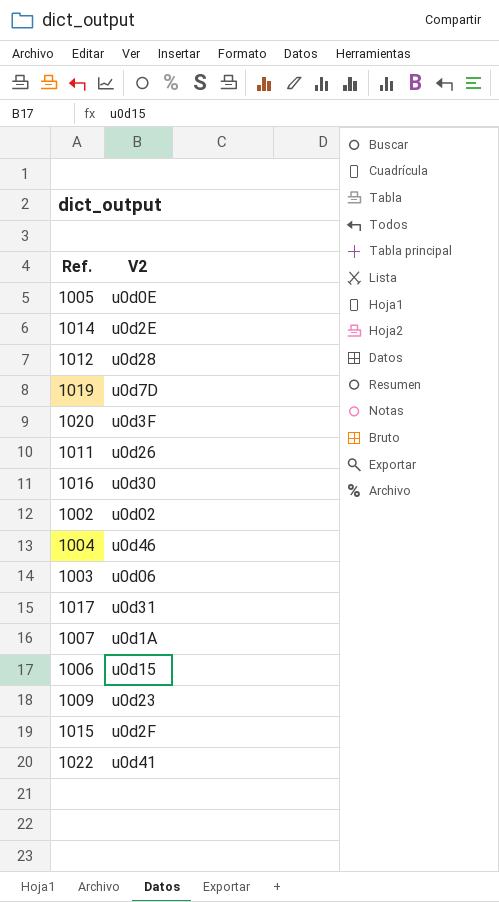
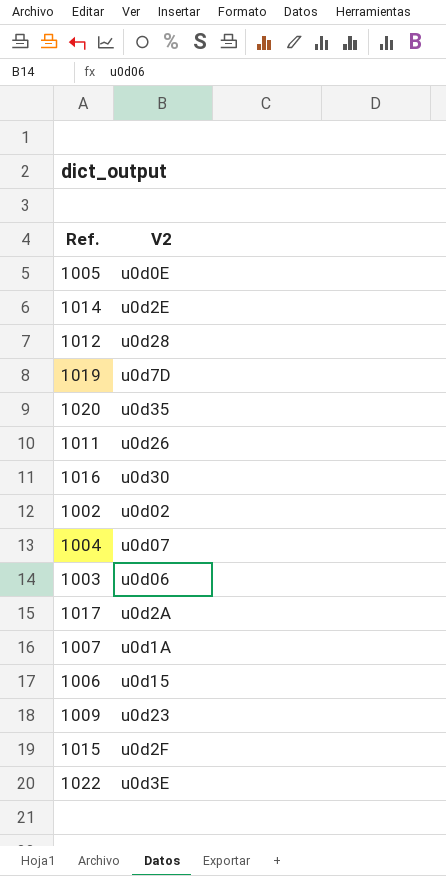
1020 | V2: u0d3F -> u0d35
1004 | V2: u0d46 -> u0d07
1017 | V2: u0d31 -> u0d2A
1022 | V2: u0d41 -> u0d3E

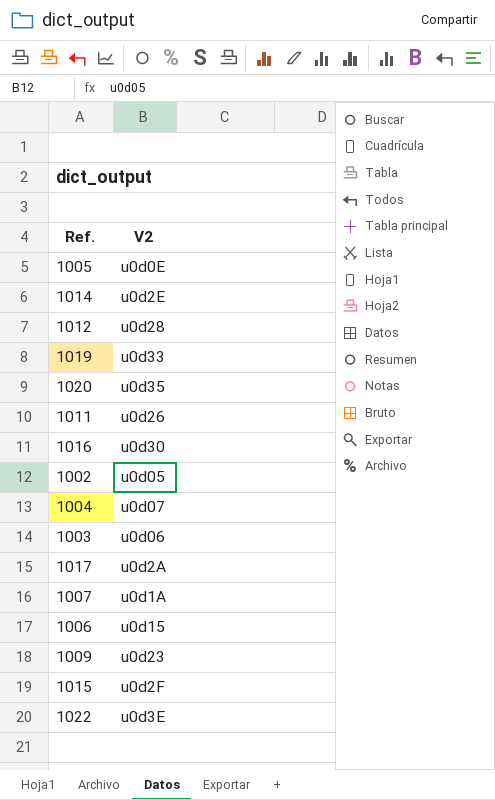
1019 | V2: u0d7D -> u0d33
1002 | V2: u0d02 -> u0d05

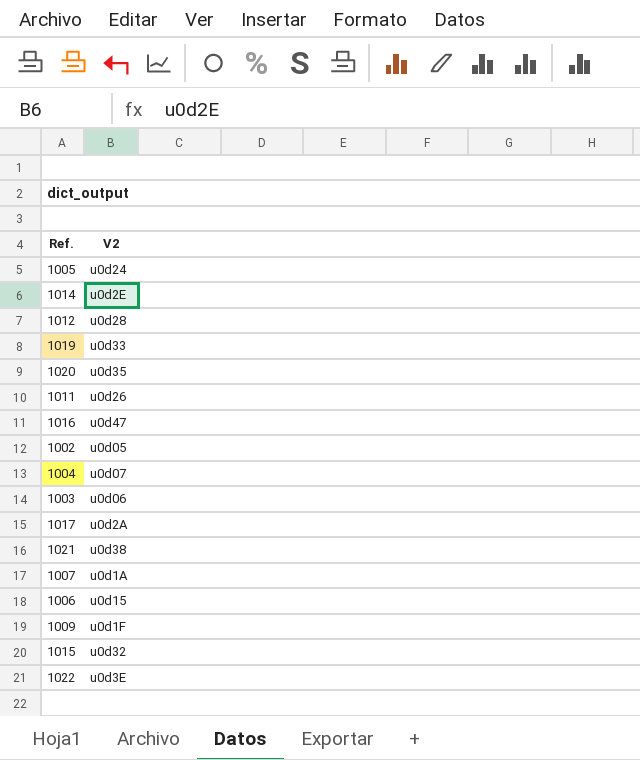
1005 | V2: u0d0E -> u0d24
1016 | V2: u0d30 -> u0d47
row 1021: none -> u0d38
1009 | V2: u0d23 -> u0d1F
1015 | V2: u0d2F -> u0d32

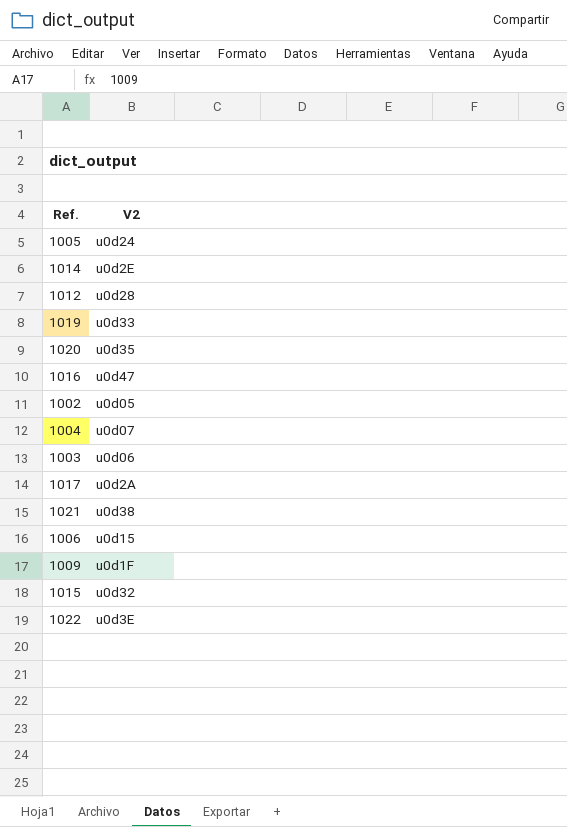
row 1011: u0d26 -> none
row 1007: u0d1A -> none

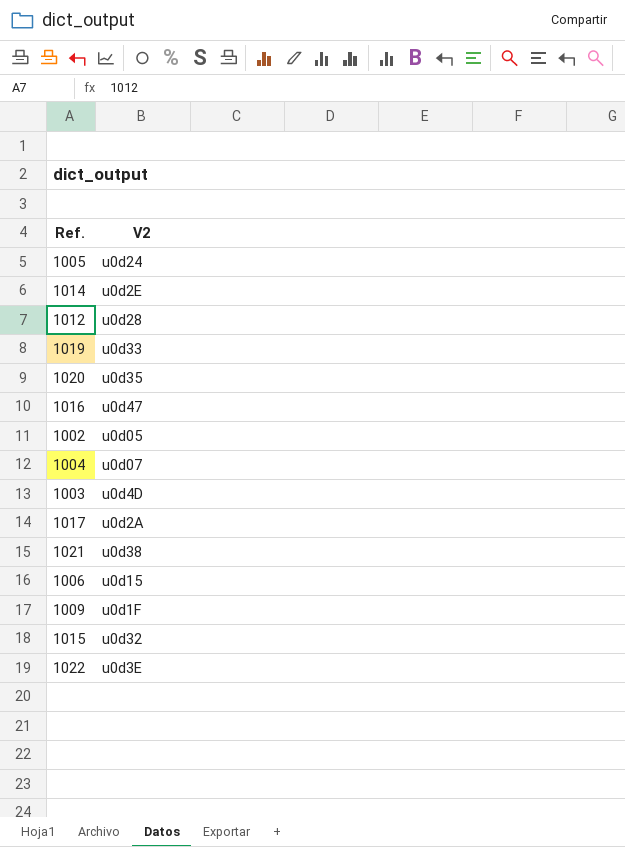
1003 | V2: u0d06 -> u0d4D

